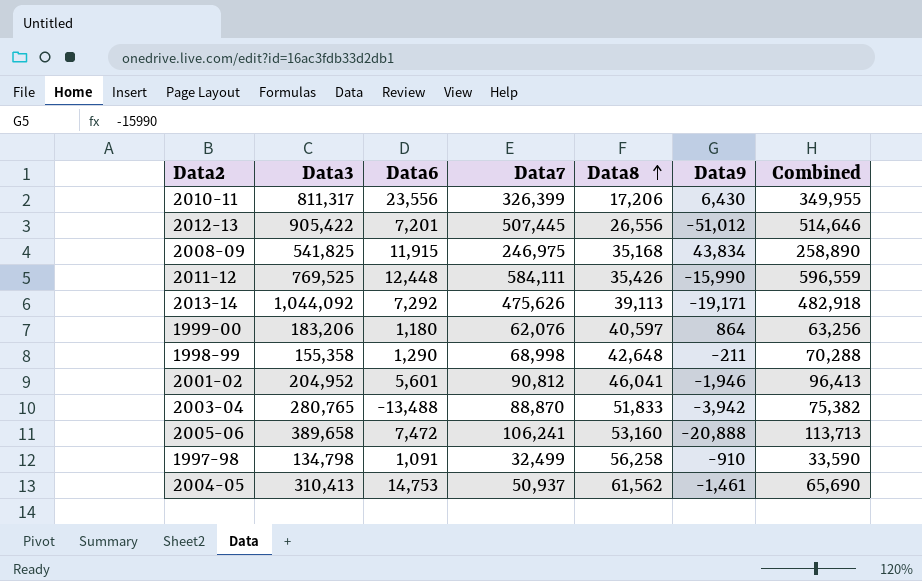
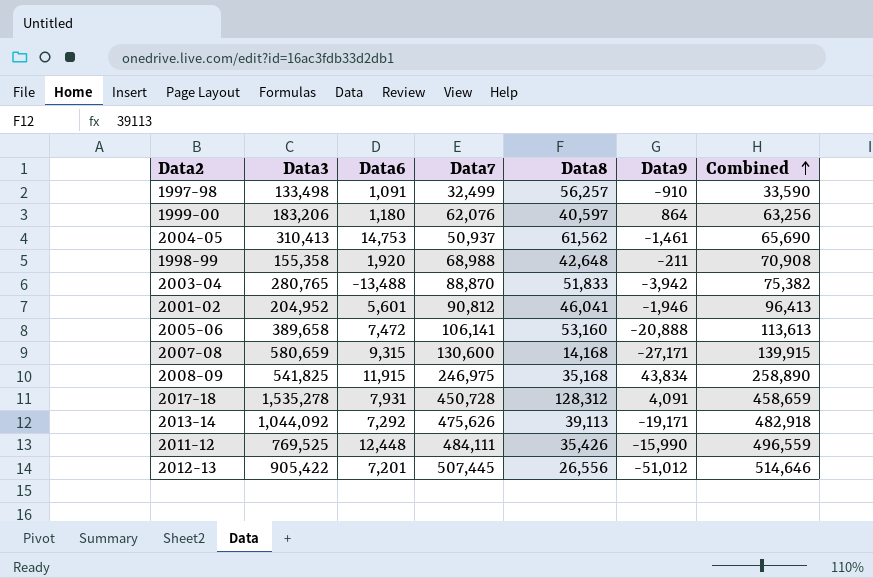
row order: Data8 ascending -> Combined ascending
row 2010-11: 811,317 | 23,556 | 326,399 | 17,206 | 6,430 | 349,955 -> none
1997-98 | Data3: 134,798 -> 133,498
1997-98 | Data8: 56,258 -> 56,257
1998-99 | Data6: 1,290 -> 1,920
1998-99 | Data7: 68,998 -> 68,988
1998-99 | Combined: 70,288 -> 70,908
2005-06 | Data7: 106,241 -> 106,141
2005-06 | Combined: 113,713 -> 113,613
row 2007-08: none -> 580,659 | 9,315 | 130,600 | 14,168 | -27,171 | 139,915
row 2017-18: none -> 1,535,278 | 7,931 | 450,728 | 128,312 | 4,091 | 458,659
2011-12 | Data7: 584,111 -> 484,111
2011-12 | Combined: 596,559 -> 496,559

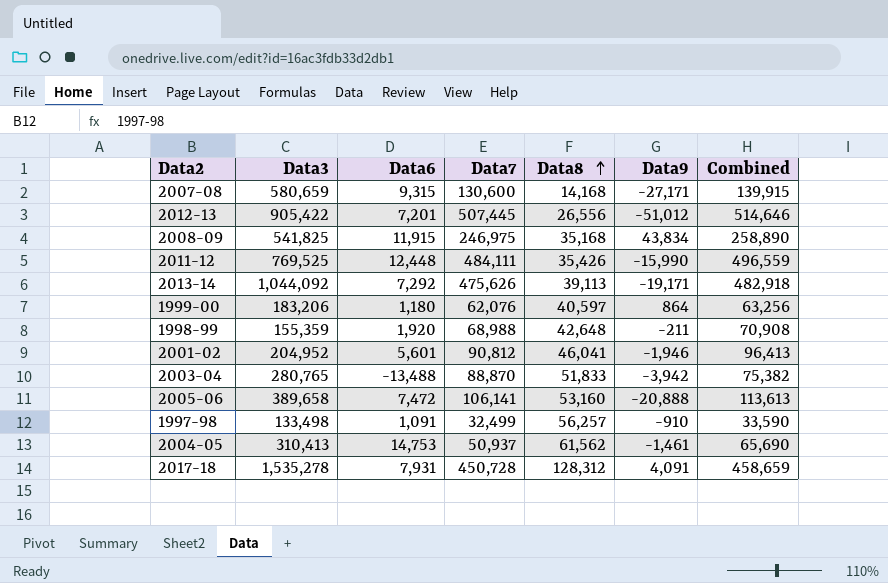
row order: Combined ascending -> Data8 ascending
1998-99 | Data3: 155,358 -> 155,359

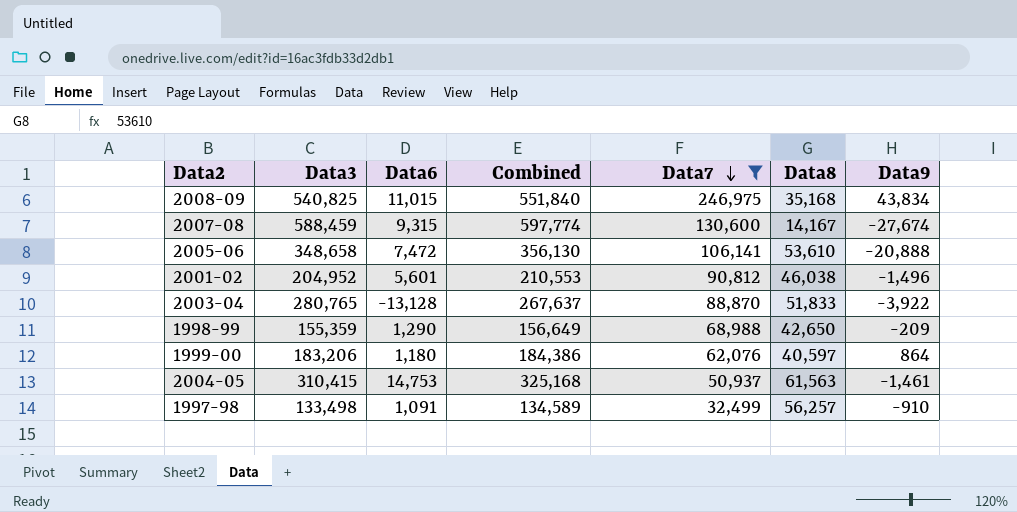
filter: none -> Data7 <= 246,975
row order: Data8 ascending -> Data7 descending
column Combined | formula: [Data6] + [Data7] -> [Data3] + [Data6]
column Combined | position: 7 -> 4
2008-09 | Data3: 541,825 -> 540,825
2008-09 | Data6: 11,915 -> 11,015
2007-08 | Data3: 580,659 -> 588,459
2007-08 | Data8: 14,168 -> 14,167
2007-08 | Data9: -27,171 -> -27,674
2005-06 | Data3: 389,658 -> 348,658
2005-06 | Data8: 53,160 -> 53,610
2001-02 | Data8: 46,041 -> 46,038
2001-02 | Data9: -1,946 -> -1,496
2003-04 | Data6: -13,488 -> -13,128
2003-04 | Data9: -3,942 -> -3,922
1998-99 | Data6: 1,920 -> 1,290
1998-99 | Data8: 42,648 -> 42,650
1998-99 | Data9: -211 -> -209
2004-05 | Data3: 310,413 -> 310,415
2004-05 | Data8: 61,562 -> 61,563

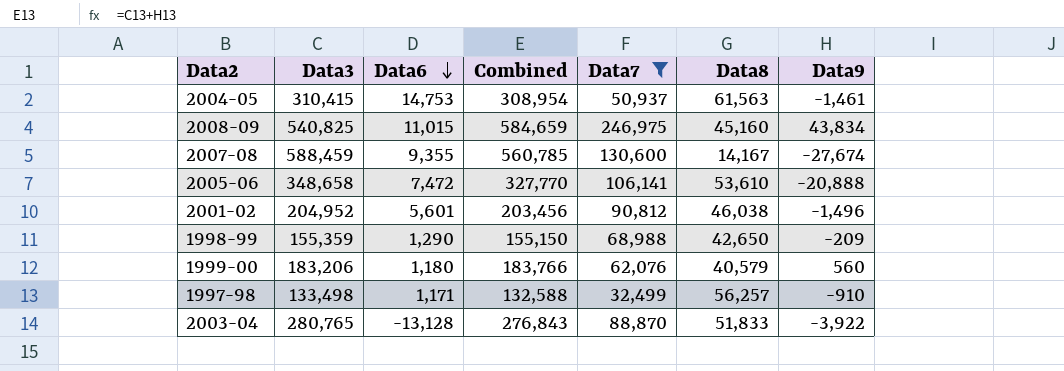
row order: Data7 descending -> Data6 descending
column Combined | formula: [Data3] + [Data6] -> [Data3] + [Data9]
2008-09 | Data8: 35,168 -> 45,160
2007-08 | Data6: 9,315 -> 9,355
1999-00 | Data8: 40,597 -> 40,579
1999-00 | Data9: 864 -> 560
1997-98 | Data6: 1,091 -> 1,171

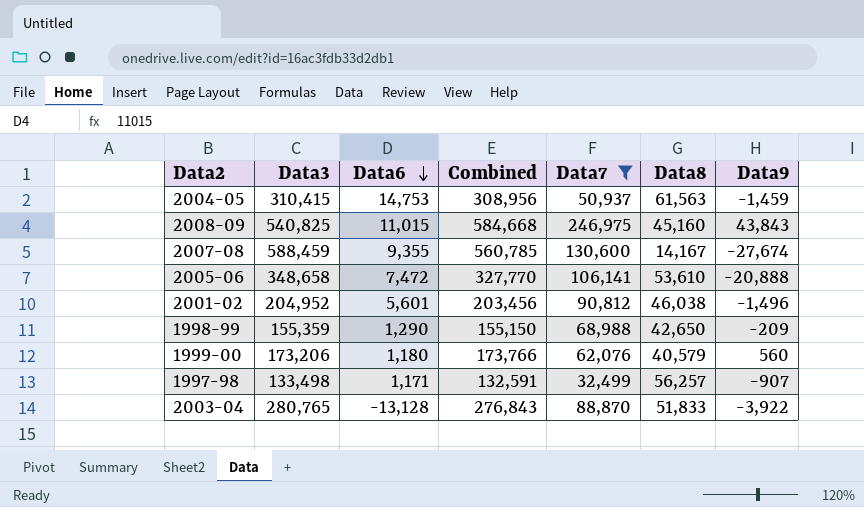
2004-05 | Combined: 308,954 -> 308,956
2004-05 | Data9: -1,461 -> -1,459
2008-09 | Combined: 584,659 -> 584,668
2008-09 | Data9: 43,834 -> 43,843
1999-00 | Data3: 183,206 -> 173,206
1999-00 | Combined: 183,766 -> 173,766
1997-98 | Combined: 132,588 -> 132,591
1997-98 | Data9: -910 -> -907

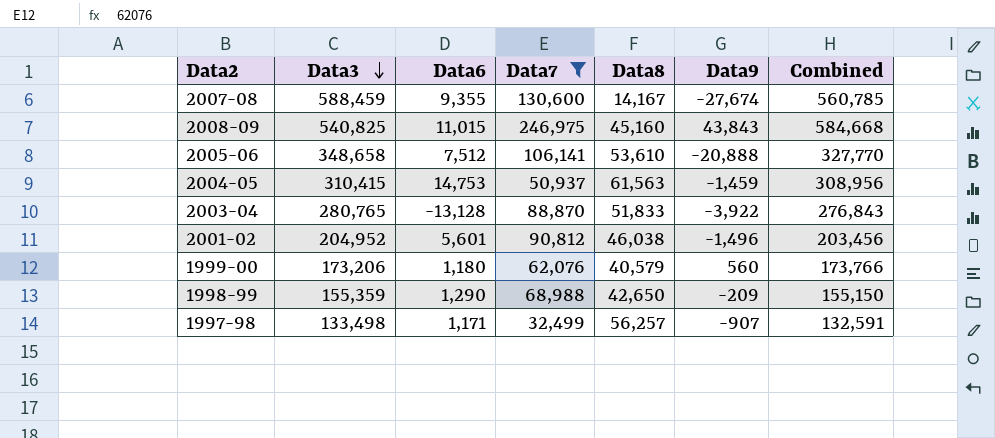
row order: Data6 descending -> Data3 descending
column Combined | position: 4 -> 7
2005-06 | Data6: 7,472 -> 7,512

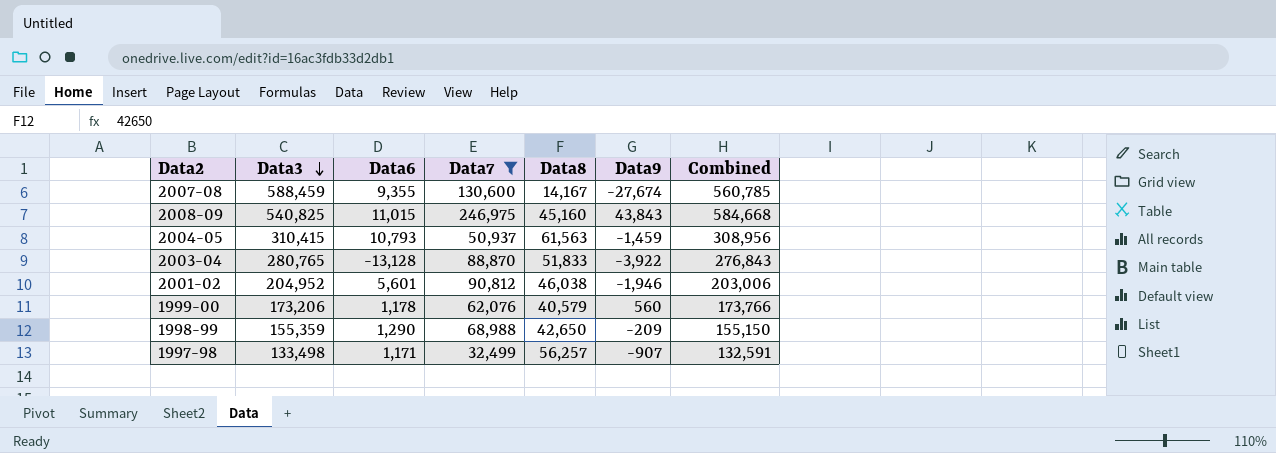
row 2005-06: 348,658 | 7,512 | 106,141 | 53,610 | -20,888 | 327,770 -> none
2004-05 | Data6: 14,753 -> 10,793
2001-02 | Data9: -1,496 -> -1,946
2001-02 | Combined: 203,456 -> 203,006
1999-00 | Data6: 1,180 -> 1,178

